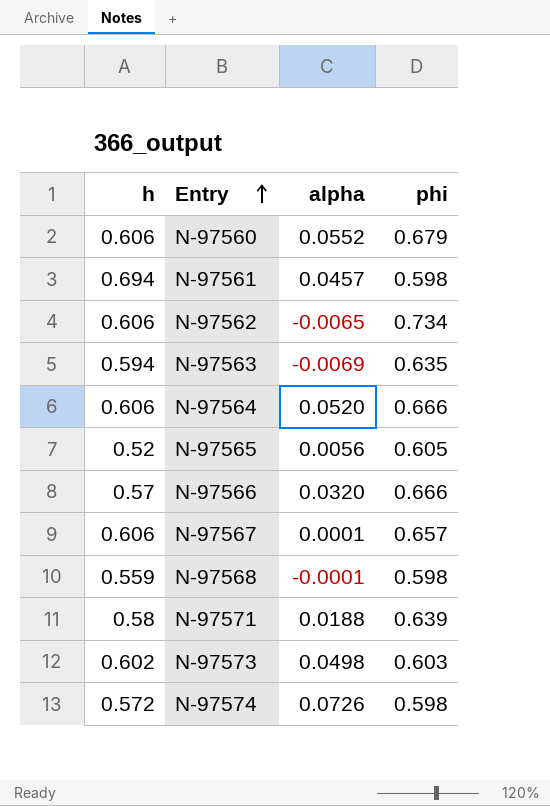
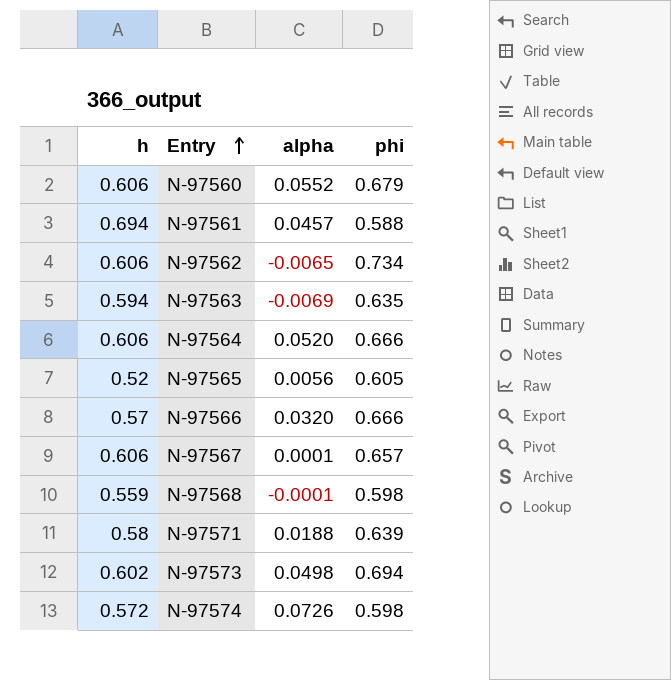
N-97561 | phi: 0.598 -> 0.588
N-97573 | phi: 0.603 -> 0.694

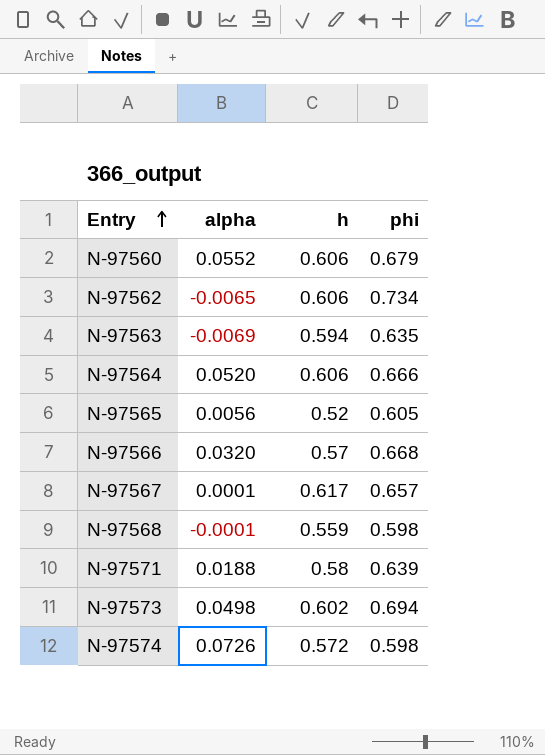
column h | position: 1 -> 3
row N-97561: 0.694 | 0.0457 | 0.588 -> none
N-97566 | phi: 0.666 -> 0.668
N-97567 | h: 0.606 -> 0.617

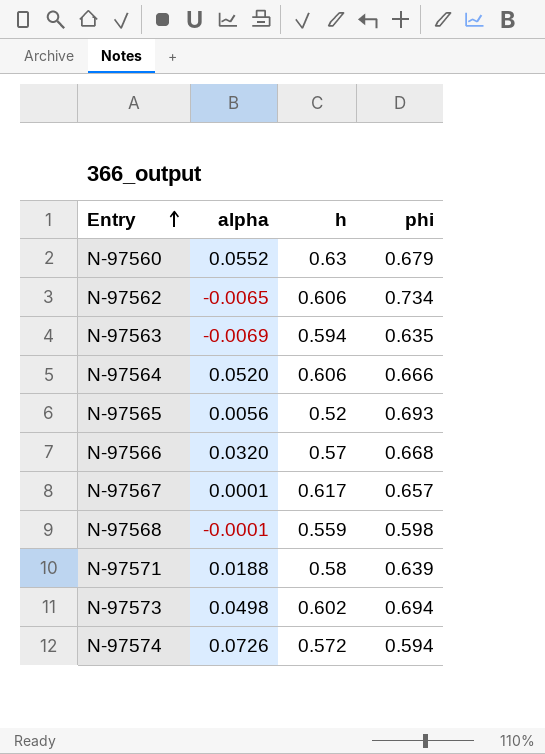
N-97560 | h: 0.606 -> 0.63
N-97565 | phi: 0.605 -> 0.693
N-97574 | phi: 0.598 -> 0.594

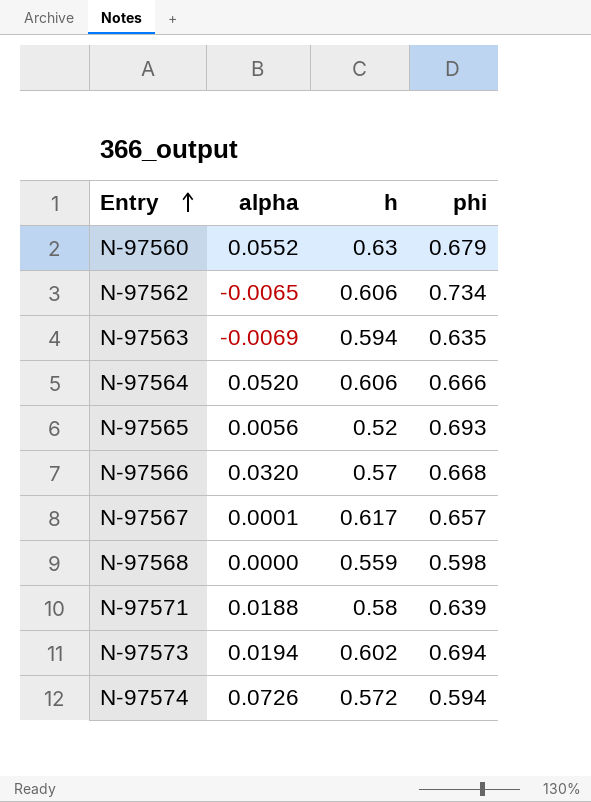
N-97568 | alpha: -0.0001 -> 0.0000
N-97573 | alpha: 0.0498 -> 0.0194

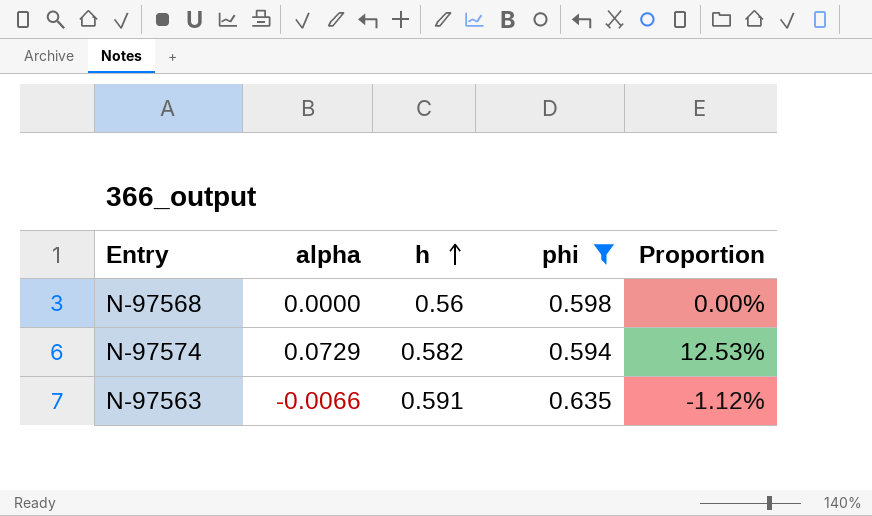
filter: none -> phi <= 0.635
row order: Entry ascending -> h ascending
column Proportion | formula: none -> [alpha] / [h]
N-97568 | h: 0.559 -> 0.56
N-97574 | alpha: 0.0726 -> 0.0729
N-97574 | h: 0.572 -> 0.582
N-97563 | alpha: -0.0069 -> -0.0066
N-97563 | h: 0.594 -> 0.591

